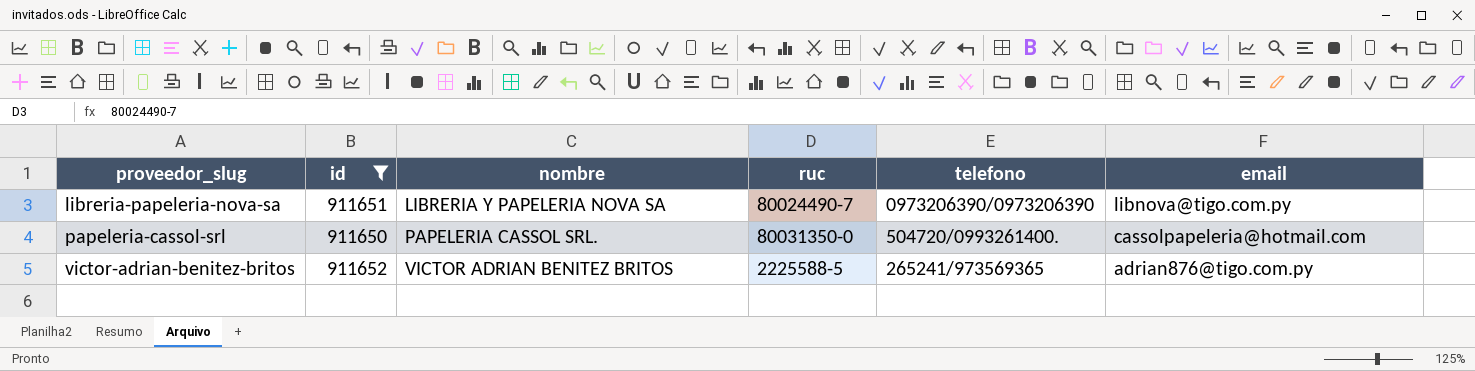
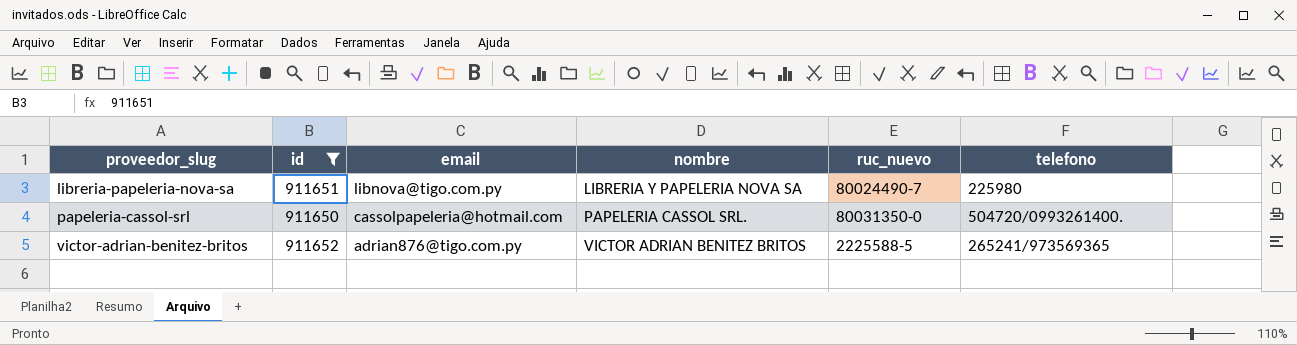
column email | position: 6 -> 3
column name: ruc -> ruc_nuevo
libreria-papeleria-nova-sa | telefono: 0973206390/0973206390 -> 225980

